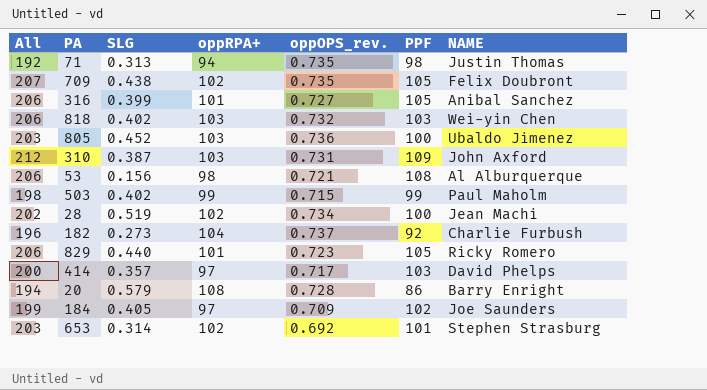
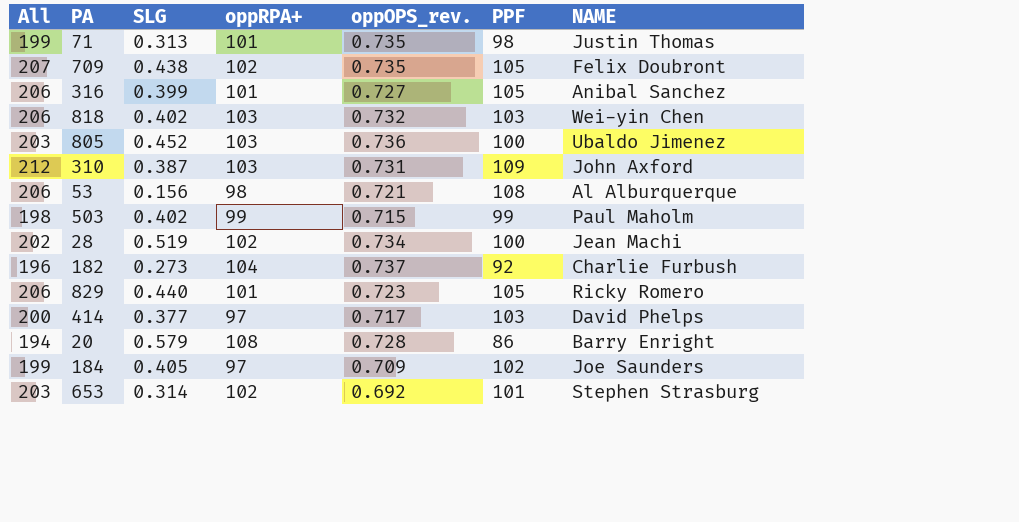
71 | All: 192 -> 199
71 | oppRPA+: 94 -> 101
414 | SLG: 0.357 -> 0.377

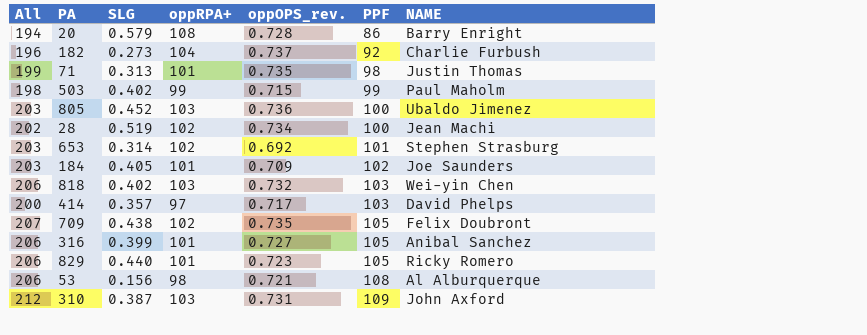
row order: none -> PPF ascending
184 | All: 199 -> 203
184 | oppRPA+: 97 -> 101
414 | SLG: 0.377 -> 0.357

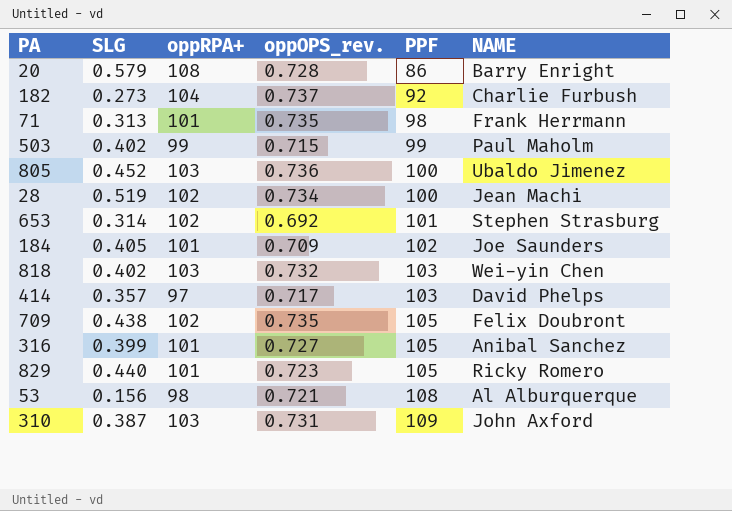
column All | formula: [oppRPA+] + [PPF] -> none
71 | NAME: Justin Thomas -> Frank Herrmann

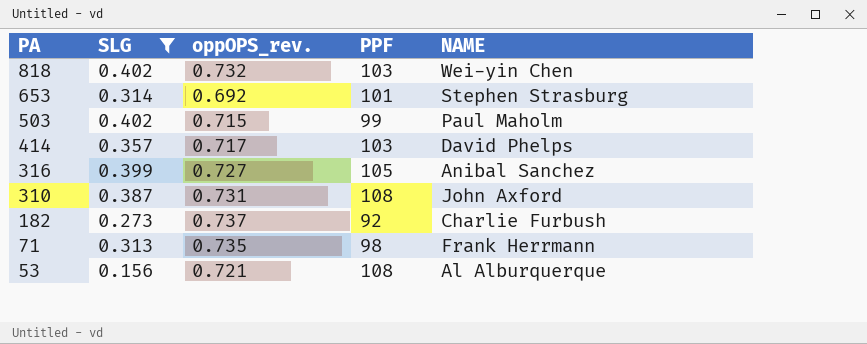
filter: none -> SLG <= 0.402
row order: PPF ascending -> PA descending
column oppRPA+ | position: 3 -> none
310 | PPF: 109 -> 108

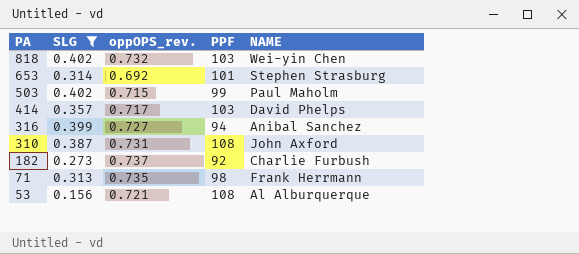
316 | PPF: 105 -> 94

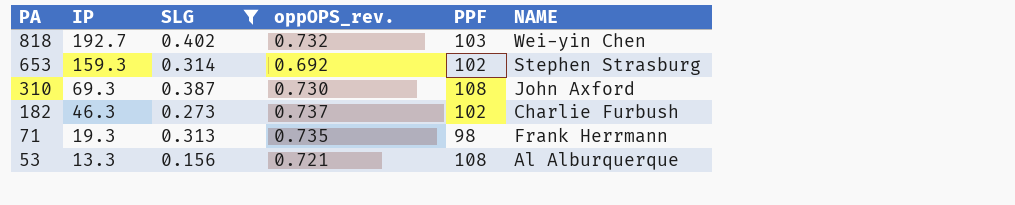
column IP | position: none -> 2
row 503: 0.402 | 0.715 | 99 | Paul Maholm -> none
row 414: 0.357 | 0.717 | 103 | David Phelps -> none
row 316: 0.399 | 0.727 | 94 | Anibal Sanchez -> none
653 | PPF: 101 -> 102
310 | oppOPS_rev.: 0.731 -> 0.730
182 | PPF: 92 -> 102

